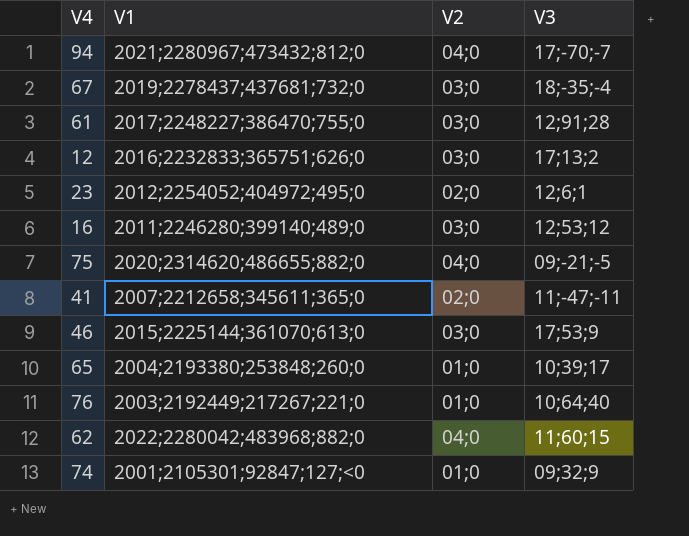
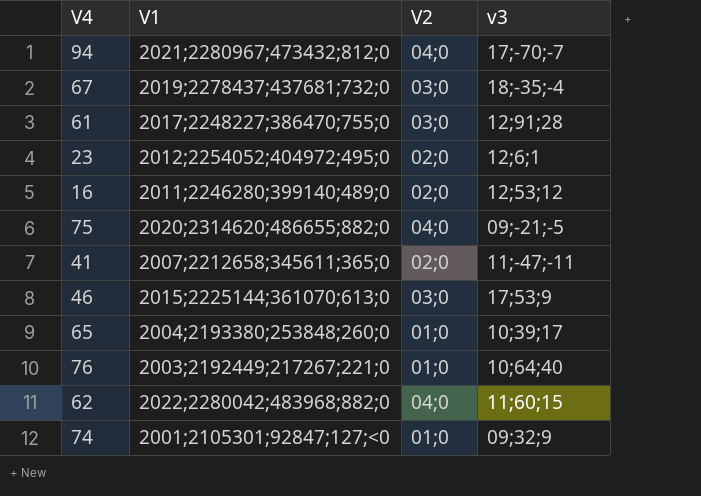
column name: V3 -> v3
row 12: 2016;2232833;365751;626;0 | 03;0 | 17;13;2 -> none
16 | V2: 03;0 -> 02;0

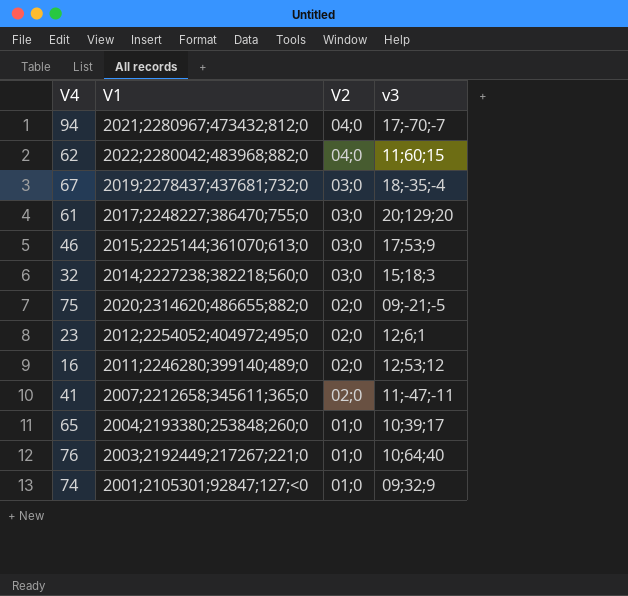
row order: none -> V2 descending
61 | v3: 12;91;28 -> 20;129;20
row 32: none -> 2014;2227238;382218;560;0 | 03;0 | 15;18;3
75 | V2: 04;0 -> 02;0

